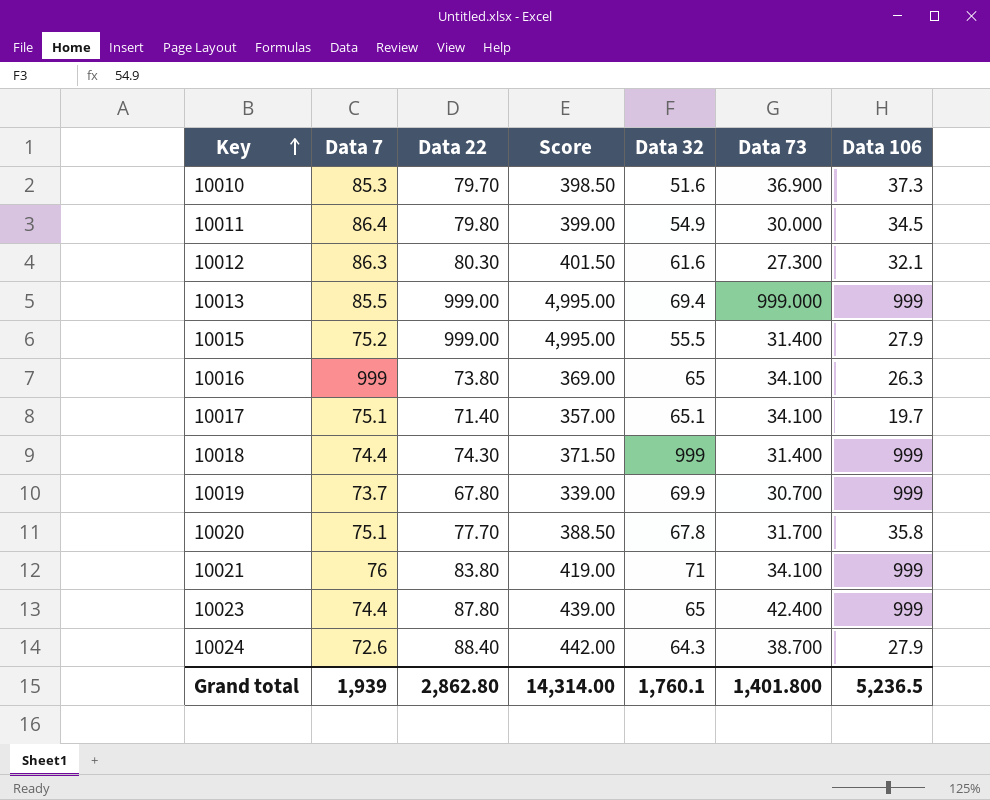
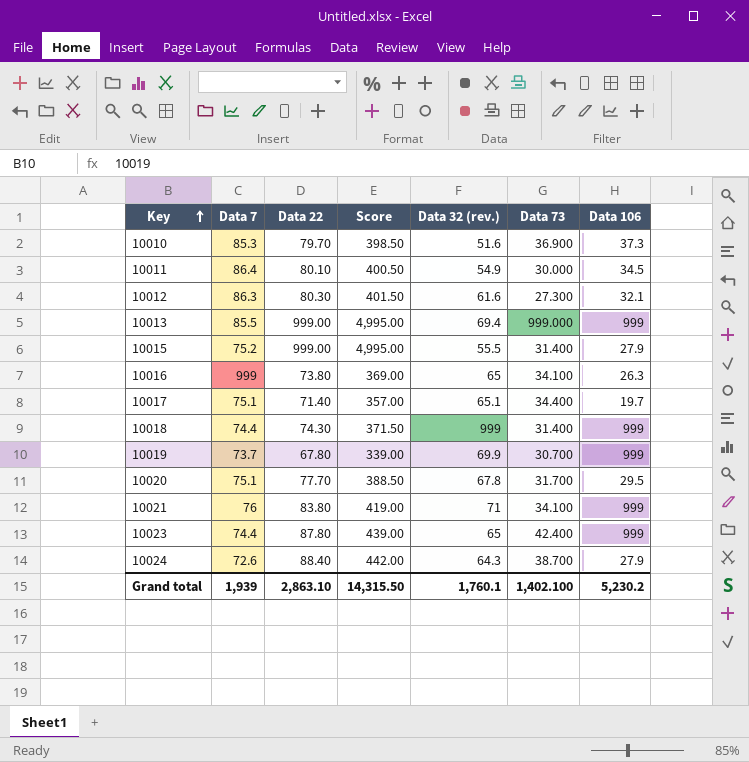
column name: Data 32 -> Data 32 (rev.)
10011 | Data 22: 79.80 -> 80.10
10011 | Score: 399.00 -> 400.50
10017 | Data 73: 34.100 -> 34.400
10020 | Data 106: 35.8 -> 29.5
Grand total | Data 22: 2,862.80 -> 2,863.10
Grand total | Score: 14,314.00 -> 14,315.50
Grand total | Data 73: 1,401.800 -> 1,402.100
Grand total | Data 106: 5,236.5 -> 5,230.2

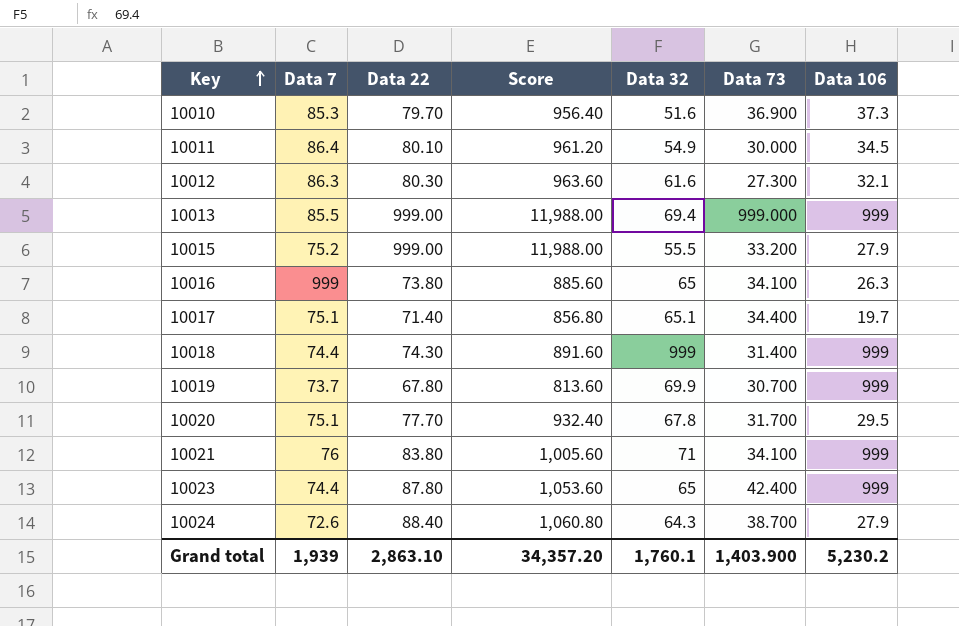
column Score | formula: [Data 22] * 5 -> [Data 22] * 12
column name: Data 32 (rev.) -> Data 32
10015 | Data 73: 31.400 -> 33.200
Grand total | Score: 14,315.50 -> 34,357.20
Grand total | Data 73: 1,402.100 -> 1,403.900

